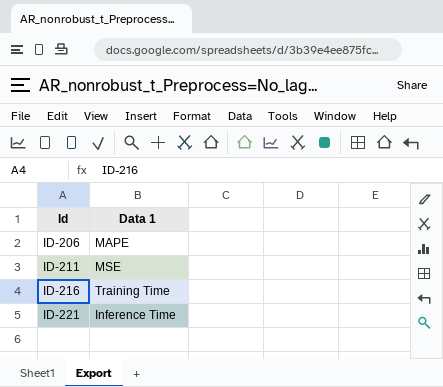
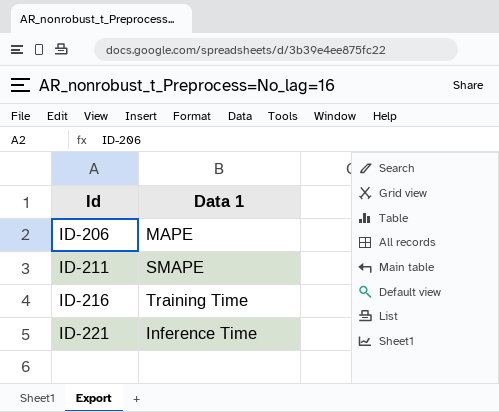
ID-211 | Data 1: MSE -> SMAPE

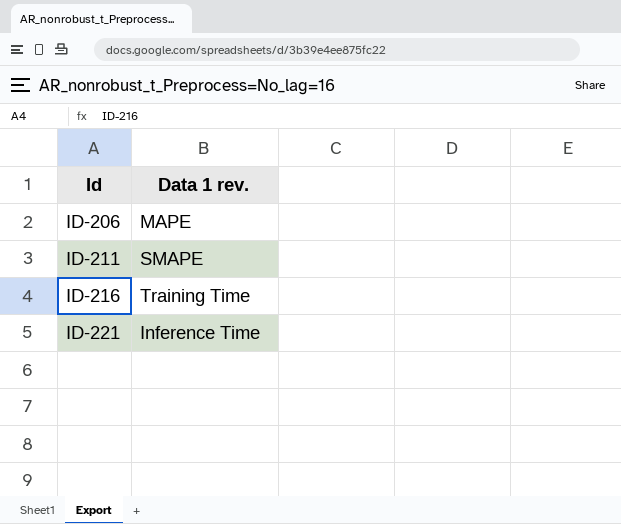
column name: Data 1 -> Data 1 rev.

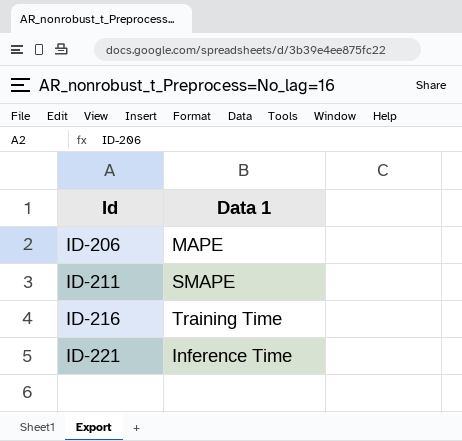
column name: Data 1 rev. -> Data 1

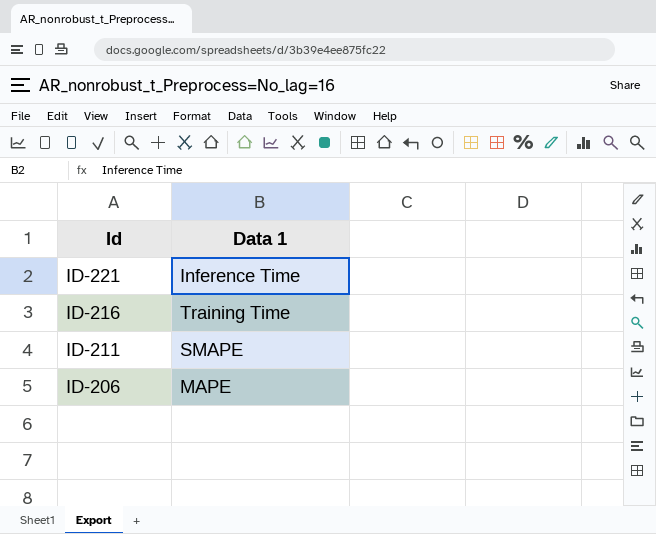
row order: Id ascending -> Id descending

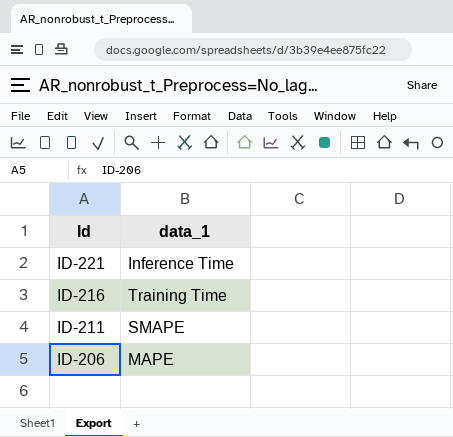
column name: Data 1 -> data_1

